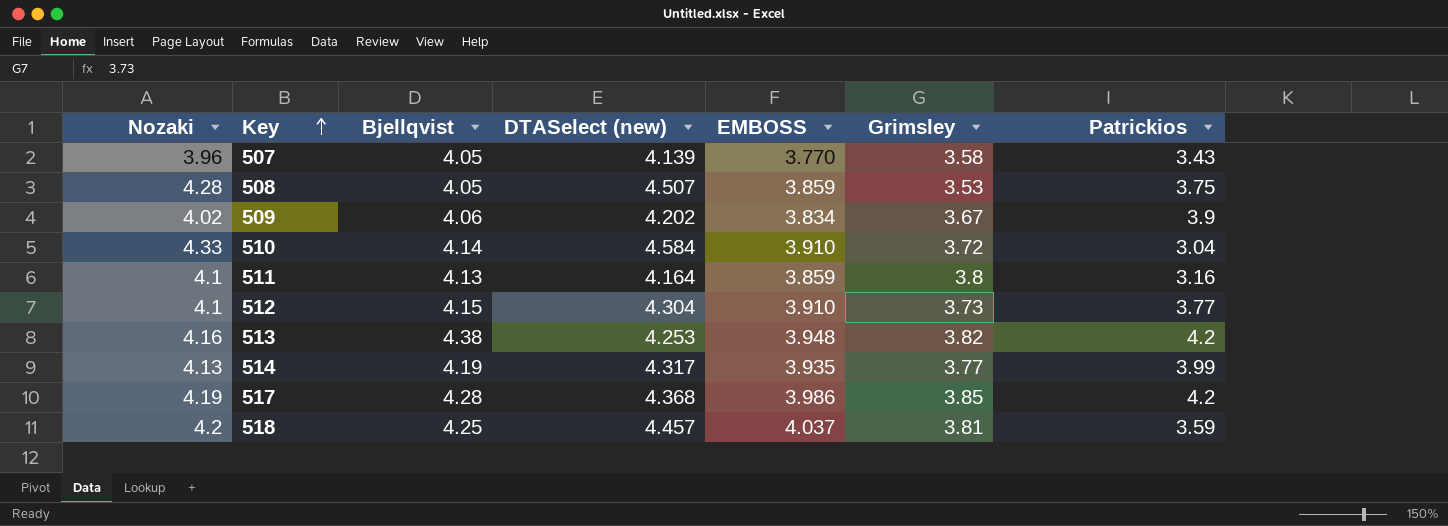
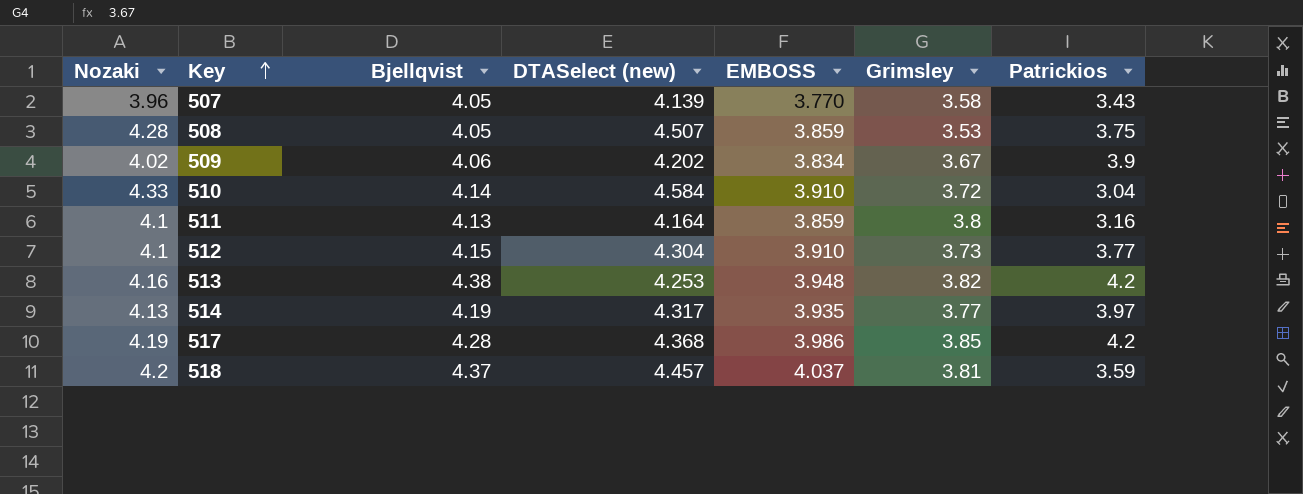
514 | Patrickios: 3.99 -> 3.97
518 | Bjellqvist: 4.25 -> 4.37

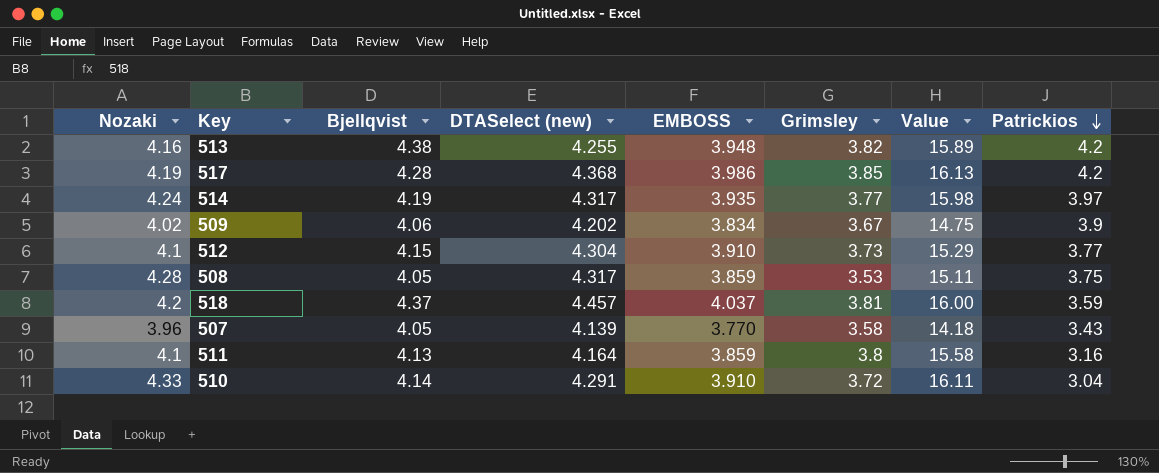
row order: Key ascending -> Patrickios descending
column Value | formula: none -> [Nozaki] * [Grimsley]
513 | DTASelect (new): 4.253 -> 4.255
514 | Nozaki: 4.13 -> 4.24
508 | DTASelect (new): 4.507 -> 4.317
510 | DTASelect (new): 4.584 -> 4.291

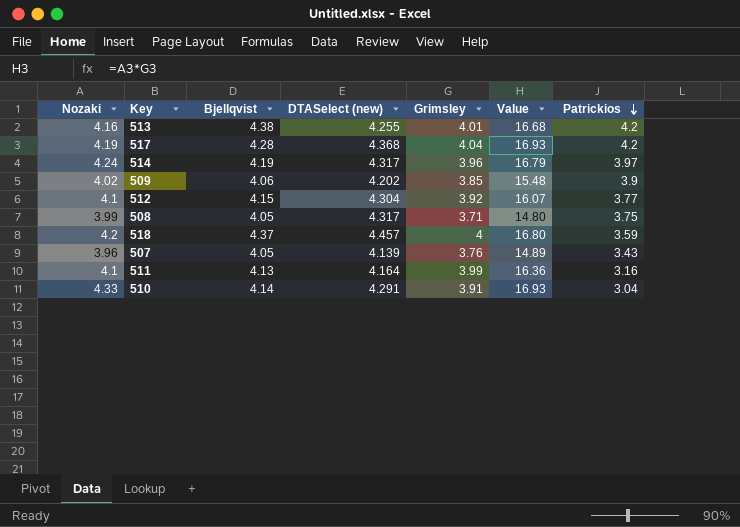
column EMBOSS | position: 5 -> none
513 | Grimsley: 3.82 -> 4.01
513 | Value: 15.89 -> 16.68
517 | Grimsley: 3.85 -> 4.04
517 | Value: 16.13 -> 16.93
514 | Grimsley: 3.77 -> 3.96
514 | Value: 15.98 -> 16.79
509 | Grimsley: 3.67 -> 3.85
509 | Value: 14.75 -> 15.48
512 | Grimsley: 3.73 -> 3.92
512 | Value: 15.29 -> 16.07
508 | Nozaki: 4.28 -> 3.99
508 | Grimsley: 3.53 -> 3.71
508 | Value: 15.11 -> 14.80
518 | Grimsley: 3.81 -> 4
518 | Value: 16.00 -> 16.80
507 | Grimsley: 3.58 -> 3.76
507 | Value: 14.18 -> 14.89
511 | Grimsley: 3.8 -> 3.99
511 | Value: 15.58 -> 16.36
510 | Grimsley: 3.72 -> 3.91
510 | Value: 16.11 -> 16.93

